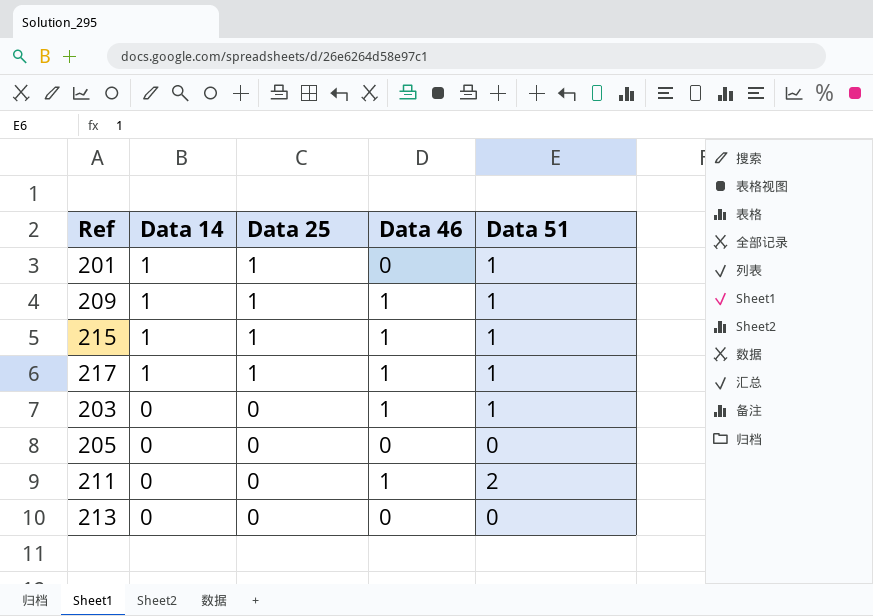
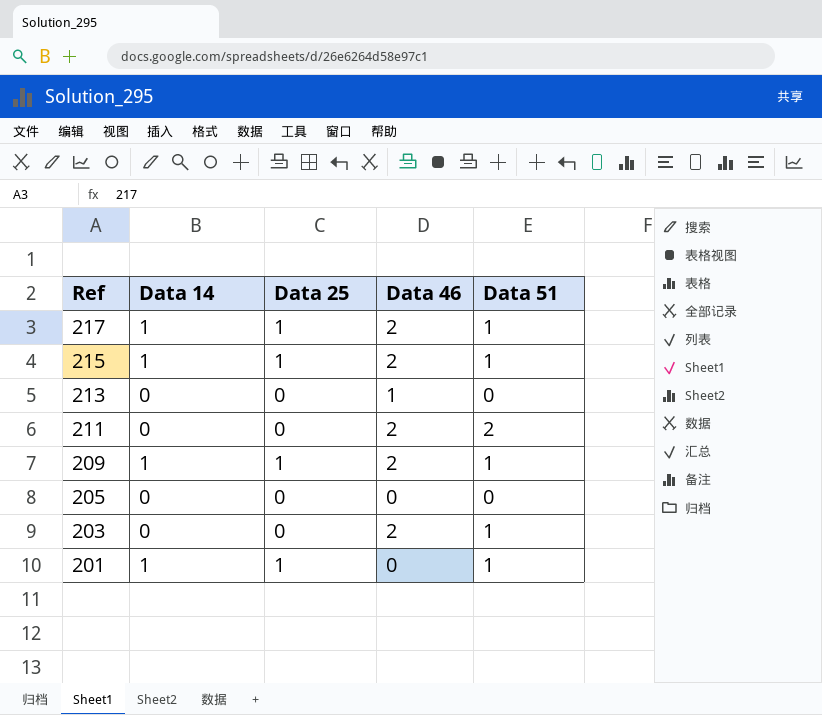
row order: Data 14 descending -> Ref descending
217 | Data 46: 1 -> 2
215 | Data 46: 1 -> 2
213 | Data 46: 0 -> 1
211 | Data 46: 1 -> 2
209 | Data 46: 1 -> 2
203 | Data 46: 1 -> 2

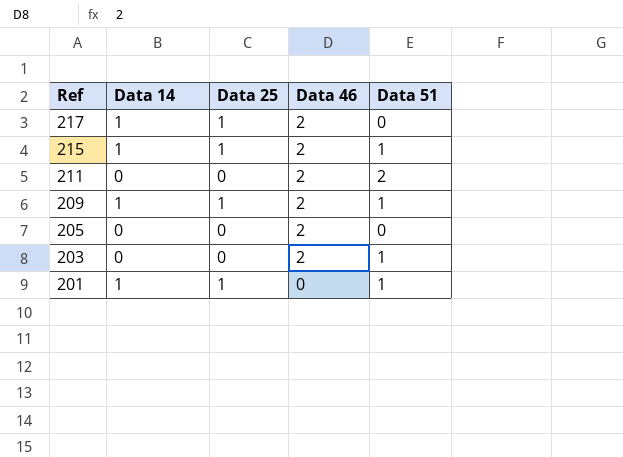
row 213: 0 | 0 | 1 | 0 -> none
217 | Data 51: 1 -> 0
205 | Data 46: 0 -> 2

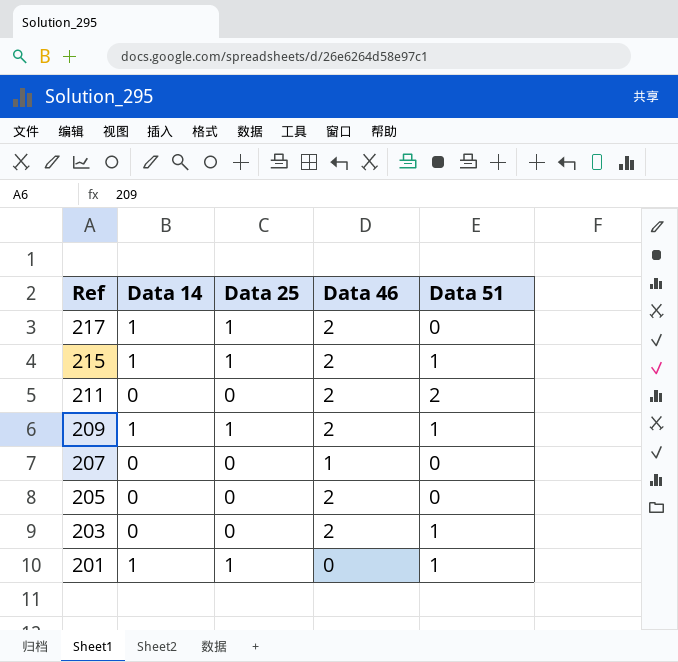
row 207: none -> 0 | 0 | 1 | 0

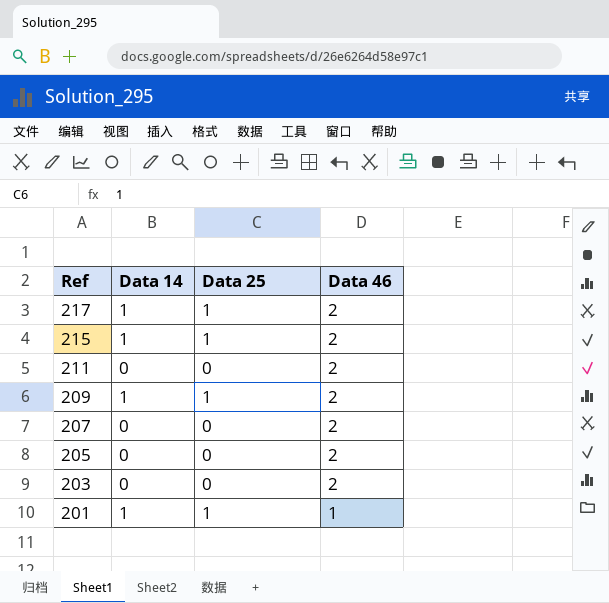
column Data 51 | position: 5 -> none
207 | Data 46: 1 -> 2
201 | Data 46: 0 -> 1

